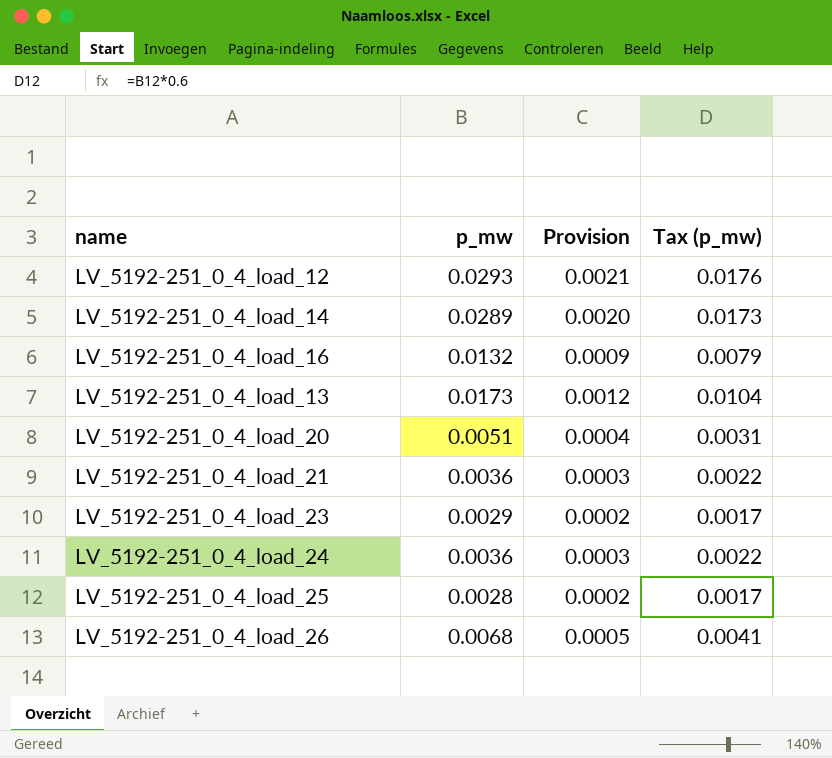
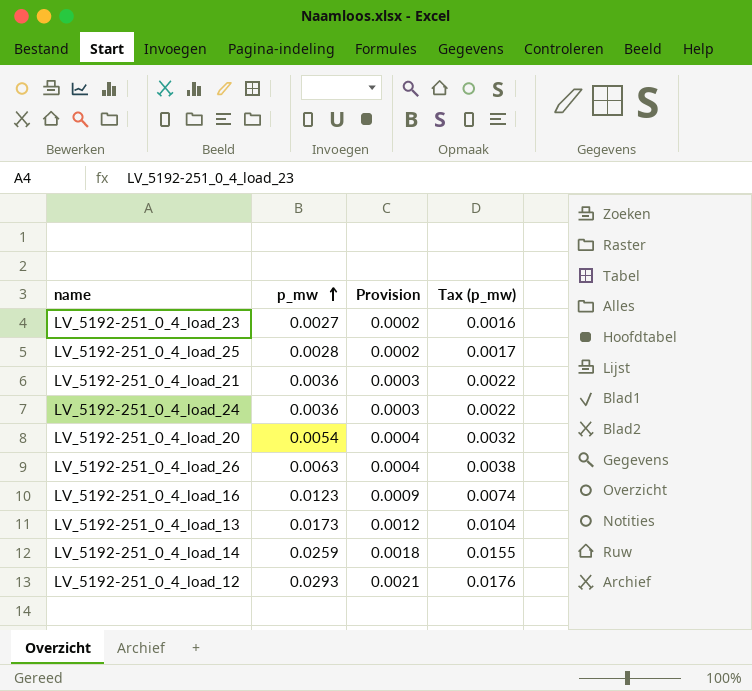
row order: none -> p_mw ascending
LV_5192-251_0_4_load_23 | p_mw: 0.0029 -> 0.0027
LV_5192-251_0_4_load_23 | Tax (p_mw): 0.0017 -> 0.0016
LV_5192-251_0_4_load_20 | p_mw: 0.0051 -> 0.0054
LV_5192-251_0_4_load_20 | Tax (p_mw): 0.0031 -> 0.0032
LV_5192-251_0_4_load_26 | p_mw: 0.0068 -> 0.0063
LV_5192-251_0_4_load_26 | Provision: 0.0005 -> 0.0004
LV_5192-251_0_4_load_26 | Tax (p_mw): 0.0041 -> 0.0038
LV_5192-251_0_4_load_16 | p_mw: 0.0132 -> 0.0123
LV_5192-251_0_4_load_16 | Tax (p_mw): 0.0079 -> 0.0074
LV_5192-251_0_4_load_14 | p_mw: 0.0289 -> 0.0259
LV_5192-251_0_4_load_14 | Provision: 0.0020 -> 0.0018
LV_5192-251_0_4_load_14 | Tax (p_mw): 0.0173 -> 0.0155

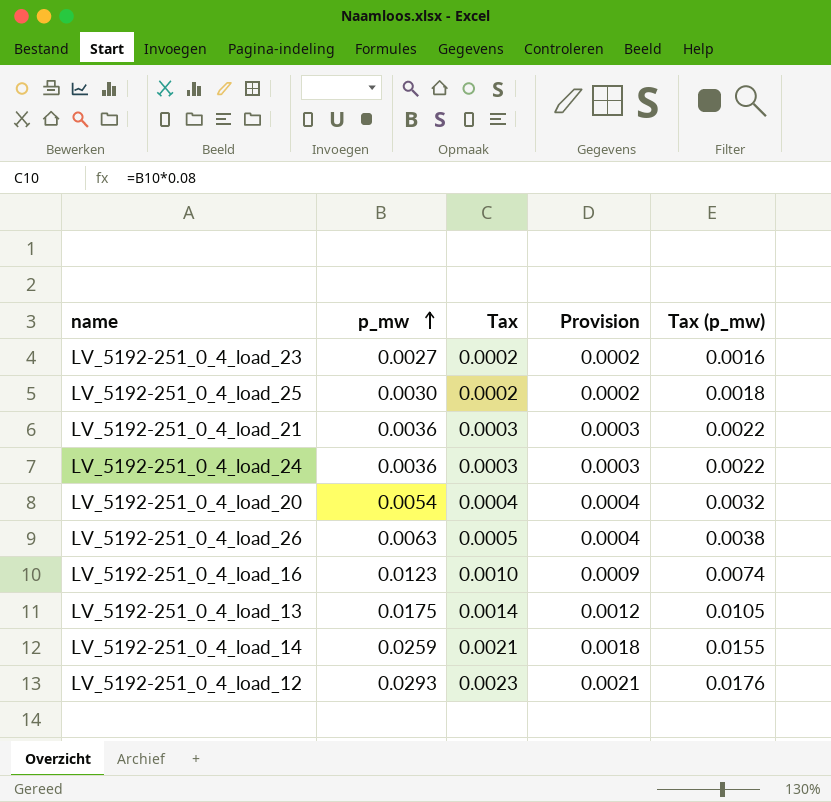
column Tax | formula: none -> [p_mw] * 0.08
LV_5192-251_0_4_load_25 | p_mw: 0.0028 -> 0.0030
LV_5192-251_0_4_load_25 | Tax (p_mw): 0.0017 -> 0.0018
LV_5192-251_0_4_load_13 | p_mw: 0.0173 -> 0.0175
LV_5192-251_0_4_load_13 | Tax (p_mw): 0.0104 -> 0.0105

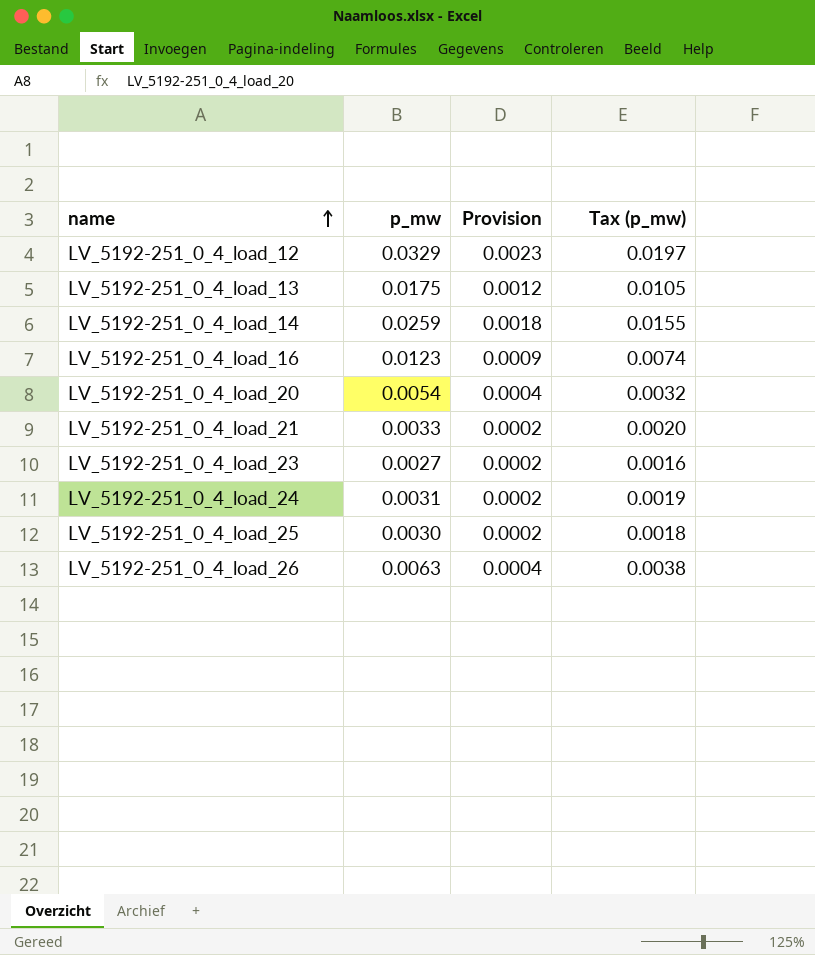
row order: p_mw ascending -> name ascending
column Tax | formula: [p_mw] * 0.08 -> none
LV_5192-251_0_4_load_12 | p_mw: 0.0293 -> 0.0329
LV_5192-251_0_4_load_12 | Provision: 0.0021 -> 0.0023
LV_5192-251_0_4_load_12 | Tax (p_mw): 0.0176 -> 0.0197
LV_5192-251_0_4_load_21 | p_mw: 0.0036 -> 0.0033
LV_5192-251_0_4_load_21 | Provision: 0.0003 -> 0.0002
LV_5192-251_0_4_load_21 | Tax (p_mw): 0.0022 -> 0.0020
LV_5192-251_0_4_load_24 | p_mw: 0.0036 -> 0.0031
LV_5192-251_0_4_load_24 | Provision: 0.0003 -> 0.0002
LV_5192-251_0_4_load_24 | Tax (p_mw): 0.0022 -> 0.0019

